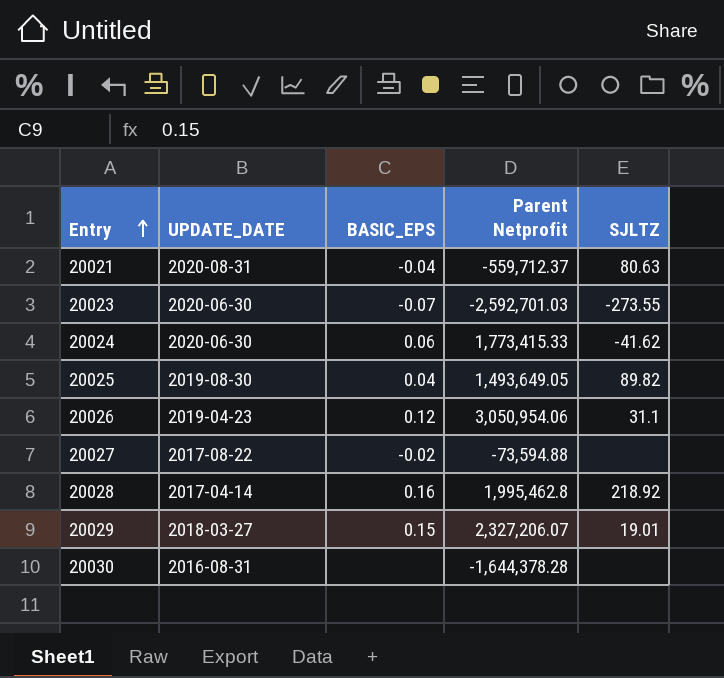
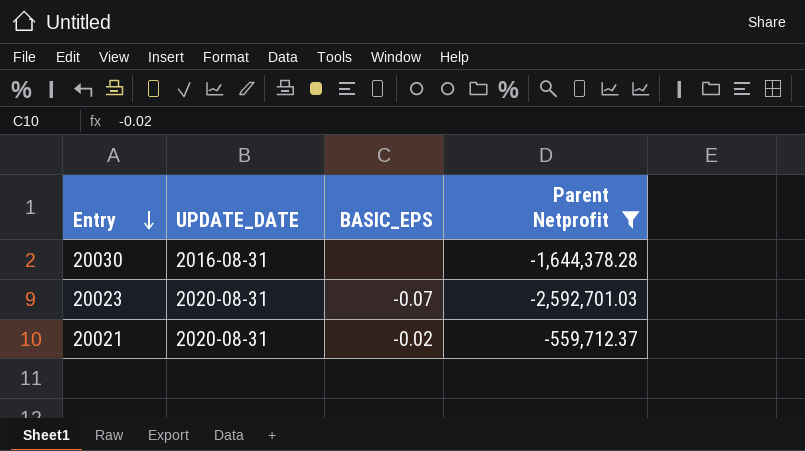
filter: none -> Parent Netprofit <= -559,712.37
row order: Entry ascending -> Entry descending
column SJLTZ | position: 5 -> none
20023 | UPDATE_DATE: 2020-06-30 -> 2020-08-31
20021 | BASIC_EPS: -0.04 -> -0.02

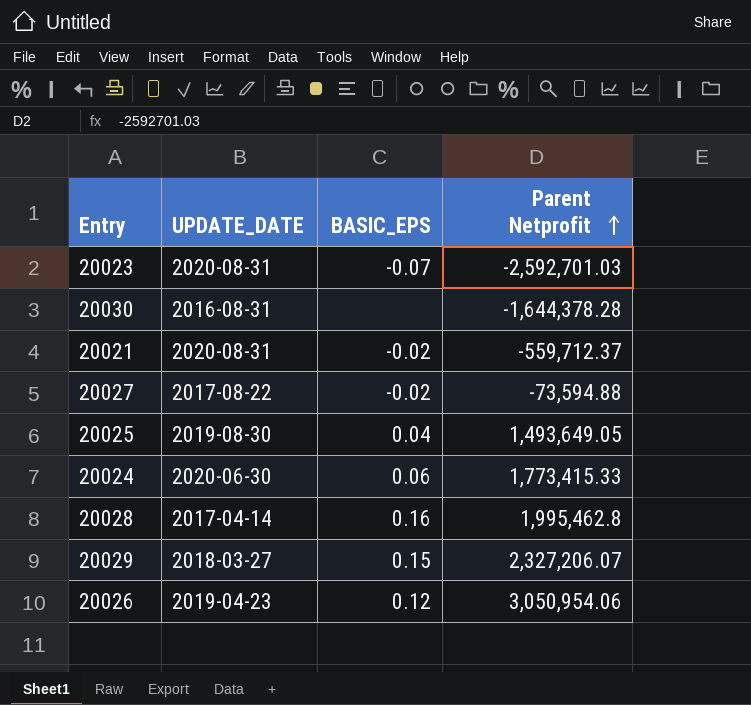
filter: Parent Netprofit <= -559,712.37 -> none
row order: Entry descending -> Parent Netprofit ascending

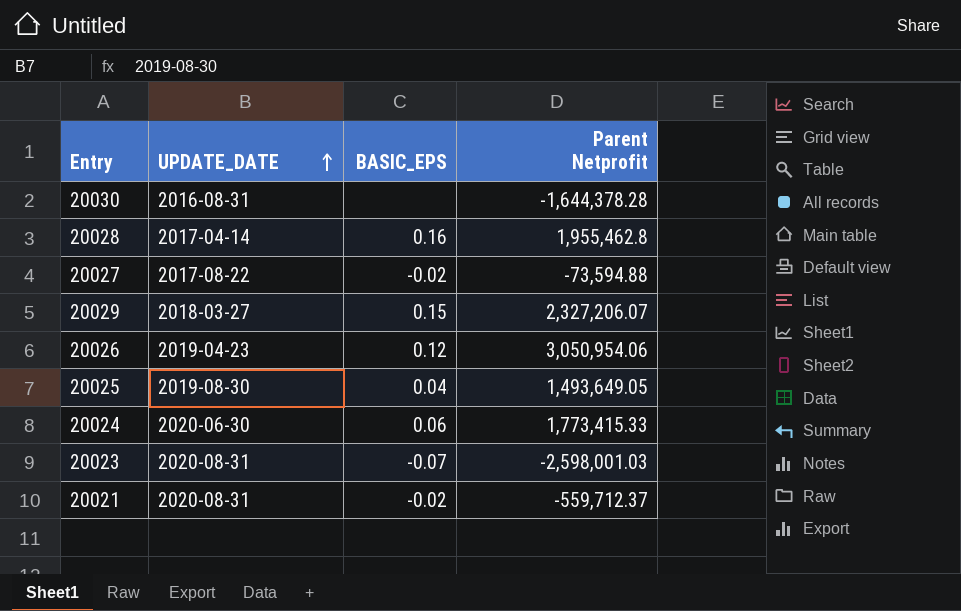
row order: Parent Netprofit ascending -> UPDATE_DATE ascending
20028 | Parent Netprofit: 1,995,462.8 -> 1,955,462.8
20023 | Parent Netprofit: -2,592,701.03 -> -2,598,001.03

